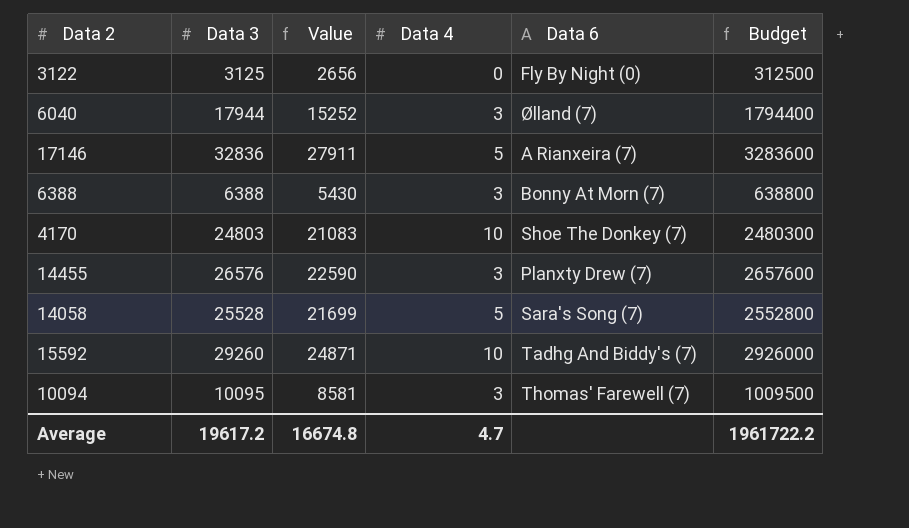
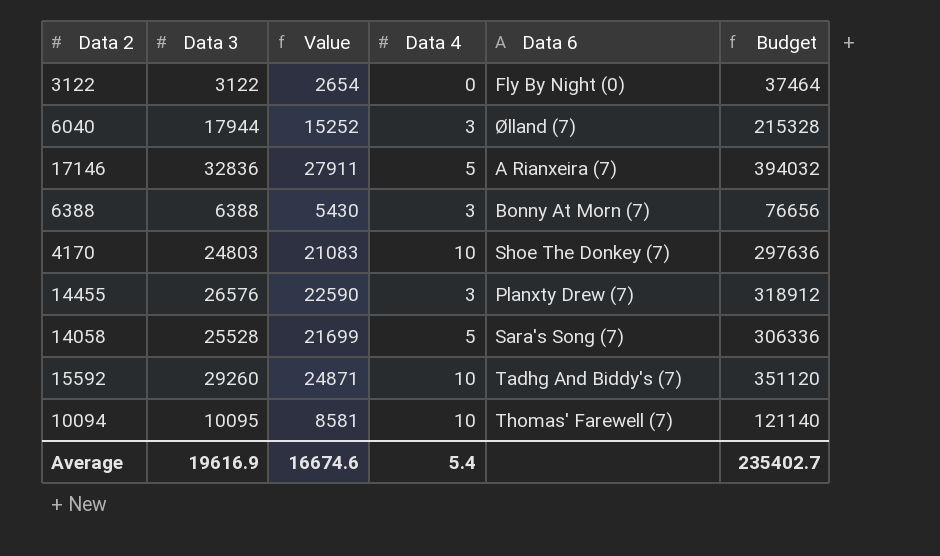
column Budget | formula: [Data 3] * 100 -> [Data 3] * 12
3122 | Data 3: 3125 -> 3122
3122 | Value: 2656 -> 2654
10094 | Data 4: 3 -> 10
Average | Data 3: 19617.2 -> 19616.9
Average | Value: 16674.8 -> 16674.6
Average | Data 4: 4.7 -> 5.4
Average | Budget: 1961722.2 -> 235402.7

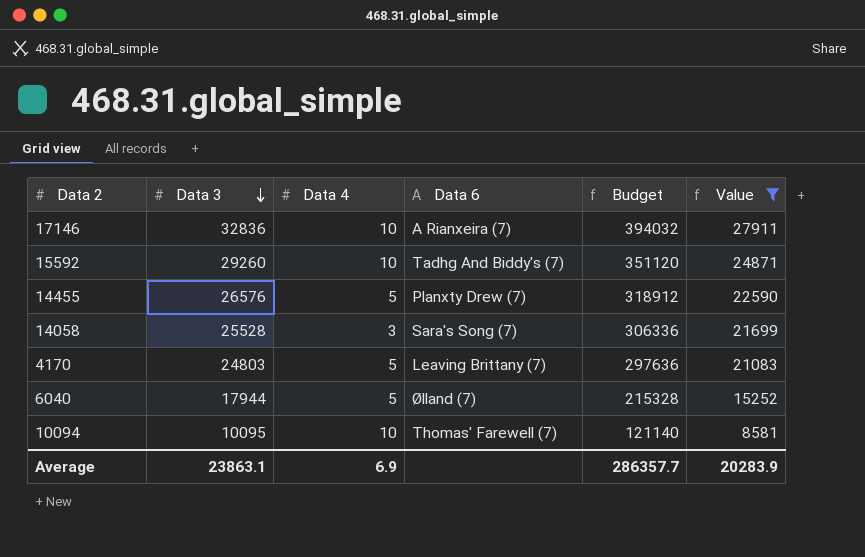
filter: none -> Value >= 8581
row order: none -> Data 3 descending
column Value | position: 3 -> 6
17146 | Data 4: 5 -> 10
14455 | Data 4: 3 -> 5
14058 | Data 4: 5 -> 3
4170 | Data 4: 10 -> 5
4170 | Data 6: Shoe The Donkey (7) -> Leaving Brittany (7)
6040 | Data 4: 3 -> 5
Average | Data 3: 19616.9 -> 23863.1
Average | Data 4: 5.4 -> 6.9
Average | Budget: 235402.7 -> 286357.7
Average | Value: 16674.6 -> 20283.9

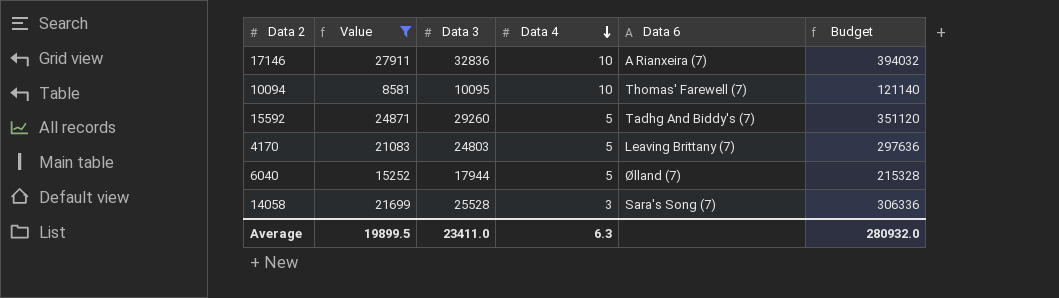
row order: Data 3 descending -> Data 4 descending
column Value | position: 6 -> 2
row 14455: 26576 | 5 | Planxty Drew (7) | 318912 | 22590 -> none
15592 | Data 4: 10 -> 5
Average | Value: 20283.9 -> 19899.5
Average | Data 3: 23863.1 -> 23411.0
Average | Data 4: 6.9 -> 6.3
Average | Budget: 286357.7 -> 280932.0

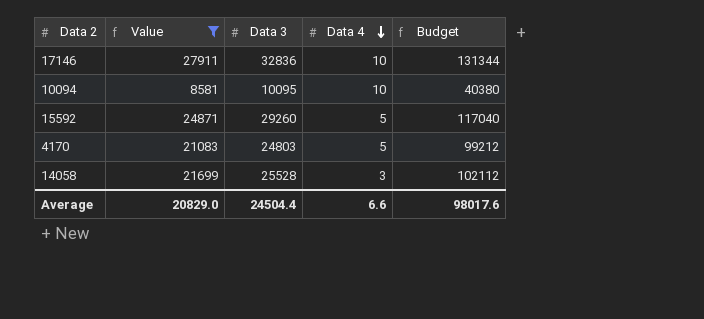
column Data 6 | position: 5 -> none
column Budget | formula: [Data 3] * 12 -> [Data 3] * 4
row 6040: 15252 | 17944 | 5 | Ølland (7) | 215328 -> none
Average | Value: 19899.5 -> 20829.0
Average | Data 3: 23411.0 -> 24504.4
Average | Data 4: 6.3 -> 6.6
Average | Budget: 280932.0 -> 98017.6

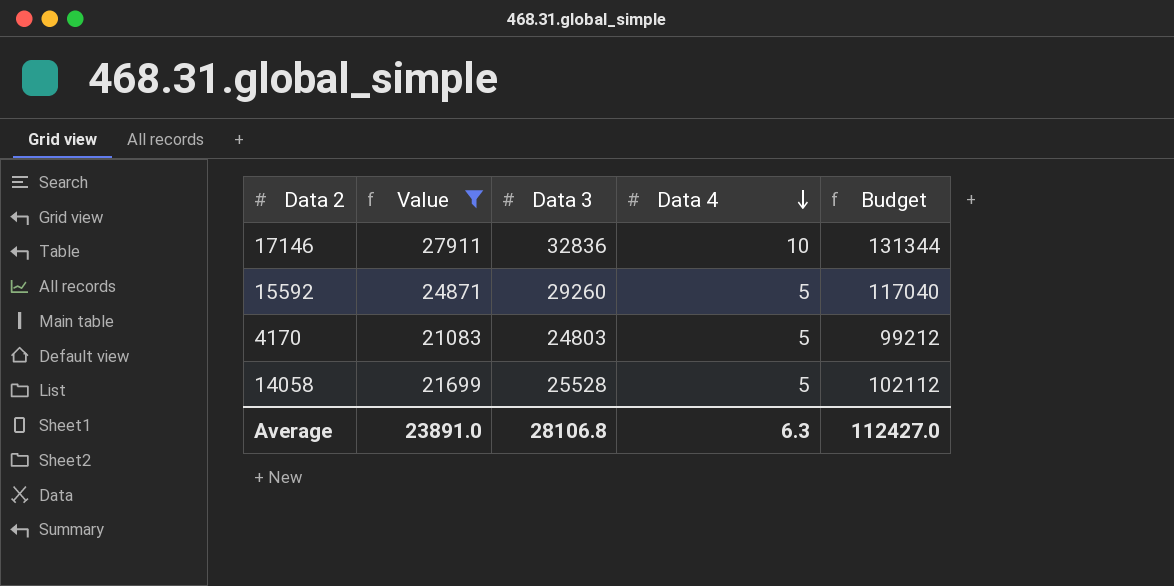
row 10094: 8581 | 10095 | 10 | 40380 -> none
14058 | Data 4: 3 -> 5
Average | Value: 20829.0 -> 23891.0
Average | Data 3: 24504.4 -> 28106.8
Average | Data 4: 6.6 -> 6.3
Average | Budget: 98017.6 -> 112427.0

